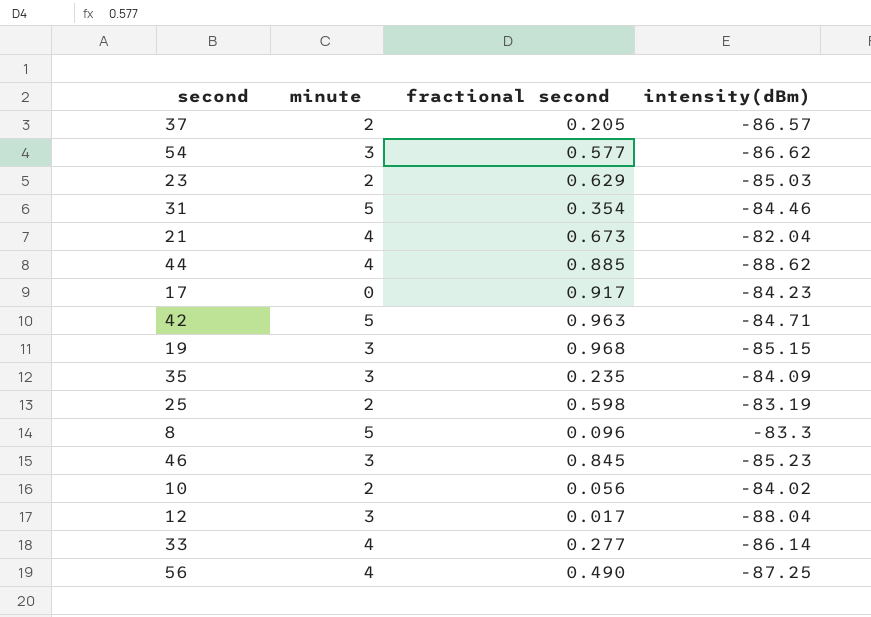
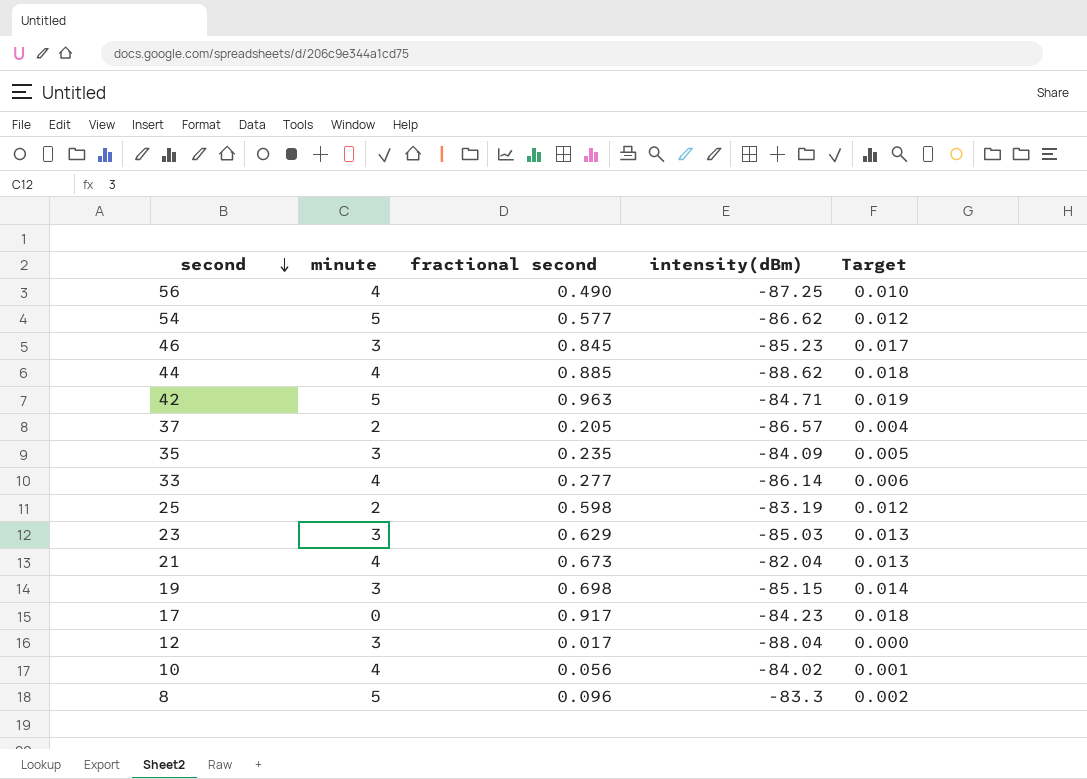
row order: none -> second descending
column Target | formula: none -> [fractional second] * 0.02
row 31: 5 | 0.354 | -84.46 -> none
54 | minute: 3 -> 5
23 | minute: 2 -> 3
19 | fractional second: 0.968 -> 0.698
10 | minute: 2 -> 4

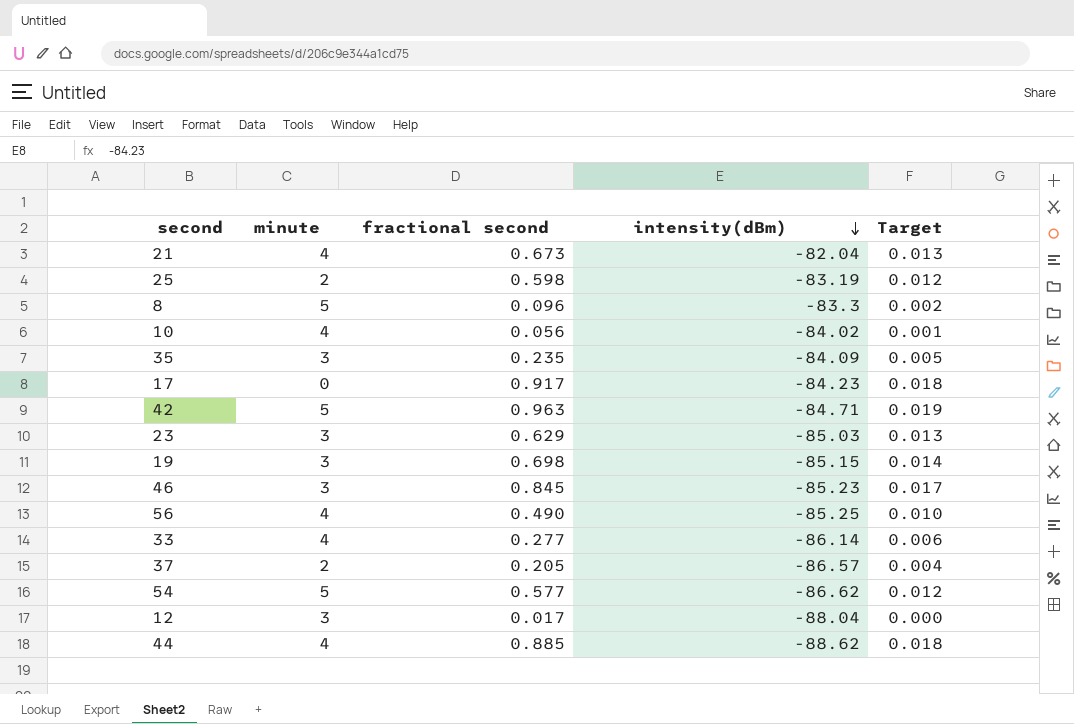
row order: second descending -> intensity(dBm) descending
56 | intensity(dBm): -87.25 -> -85.25

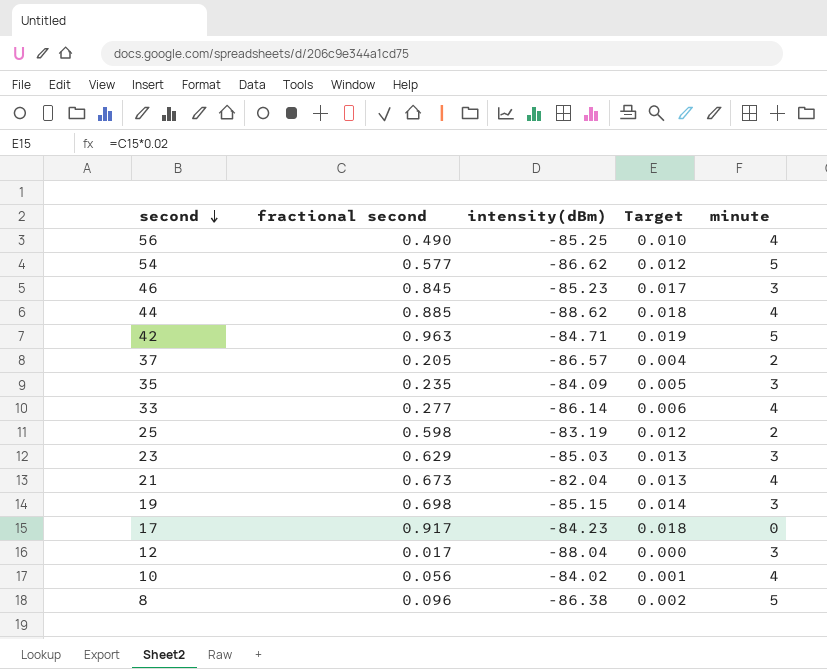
row order: intensity(dBm) descending -> second descending
column minute | position: 2 -> 5
8 | intensity(dBm): -83.3 -> -86.38

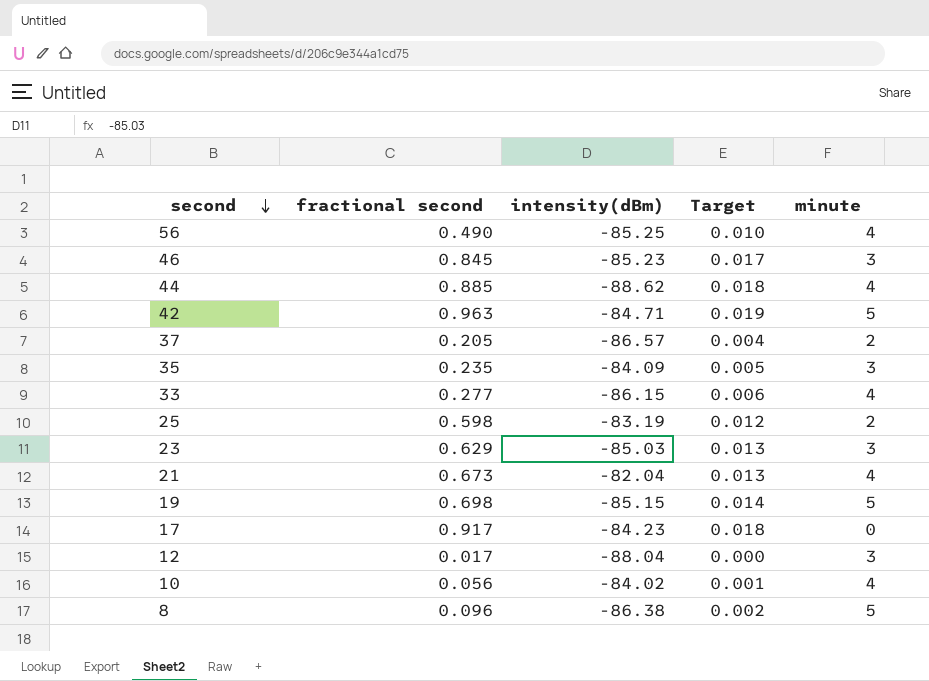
row 54: 0.577 | -86.62 | 0.012 | 5 -> none
33 | intensity(dBm): -86.14 -> -86.15
19 | minute: 3 -> 5

